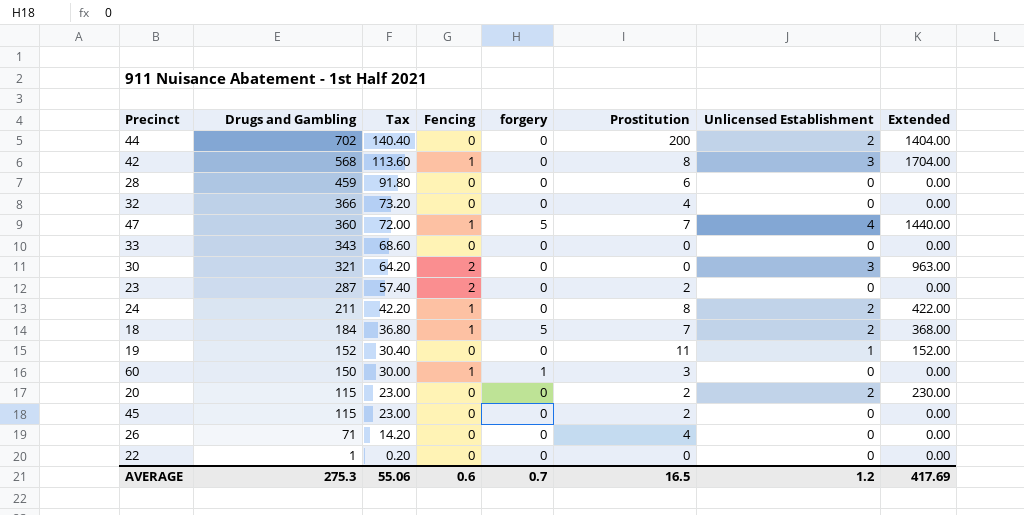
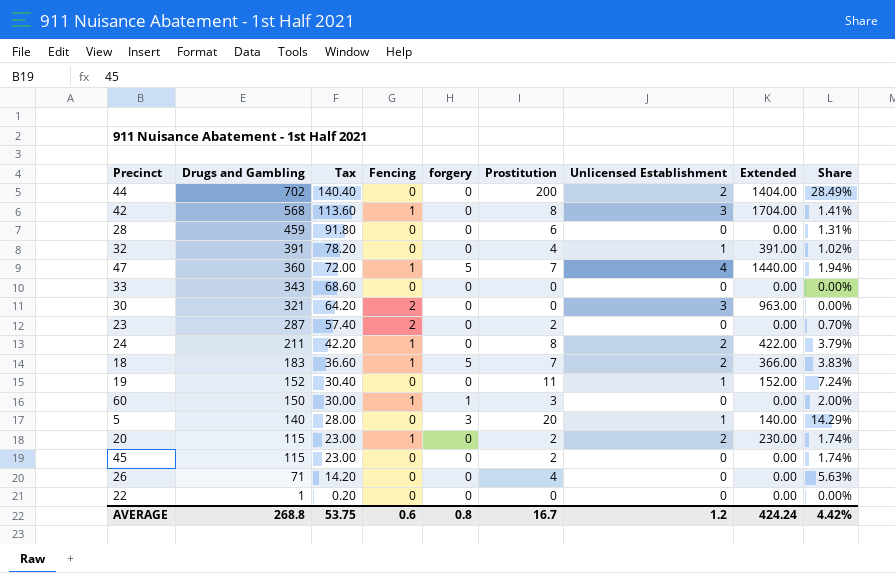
column Share | formula: none -> [Prostitution] / [Drugs and Gambling]
32 | Drugs and Gambling: 366 -> 391
32 | Tax: 73.20 -> 78.20
32 | Unlicensed Establishment: 0 -> 1
32 | Extended: 0.00 -> 391.00
18 | Drugs and Gambling: 184 -> 183
18 | Tax: 36.80 -> 36.60
18 | Extended: 368.00 -> 366.00
row 5: none -> 140 | 28.00 | 0 | 3 | 20 | 1 | 140.00 | 14.29%
20 | Fencing: 0 -> 1
AVERAGE | Drugs and Gambling: 275.3 -> 268.8
AVERAGE | Tax: 55.06 -> 53.75
AVERAGE | forgery: 0.7 -> 0.8
AVERAGE | Prostitution: 16.5 -> 16.7
AVERAGE | Extended: 417.69 -> 424.24

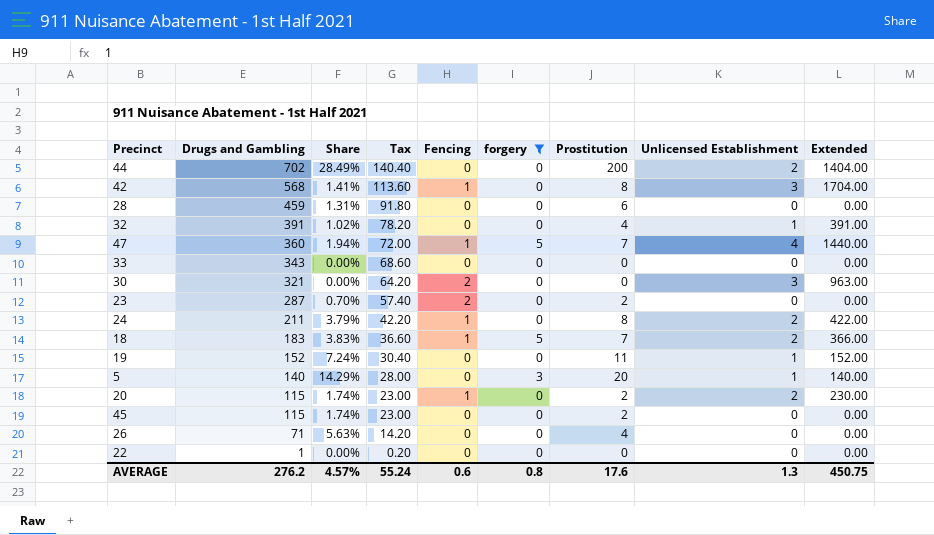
filter: none -> forgery != 1
column Share | position: 9 -> 3
AVERAGE | Drugs and Gambling: 268.8 -> 276.2
AVERAGE | Share: 4.42% -> 4.57%
AVERAGE | Tax: 53.75 -> 55.24
AVERAGE | Prostitution: 16.7 -> 17.6
AVERAGE | Unlicensed Establishment: 1.2 -> 1.3
AVERAGE | Extended: 424.24 -> 450.75

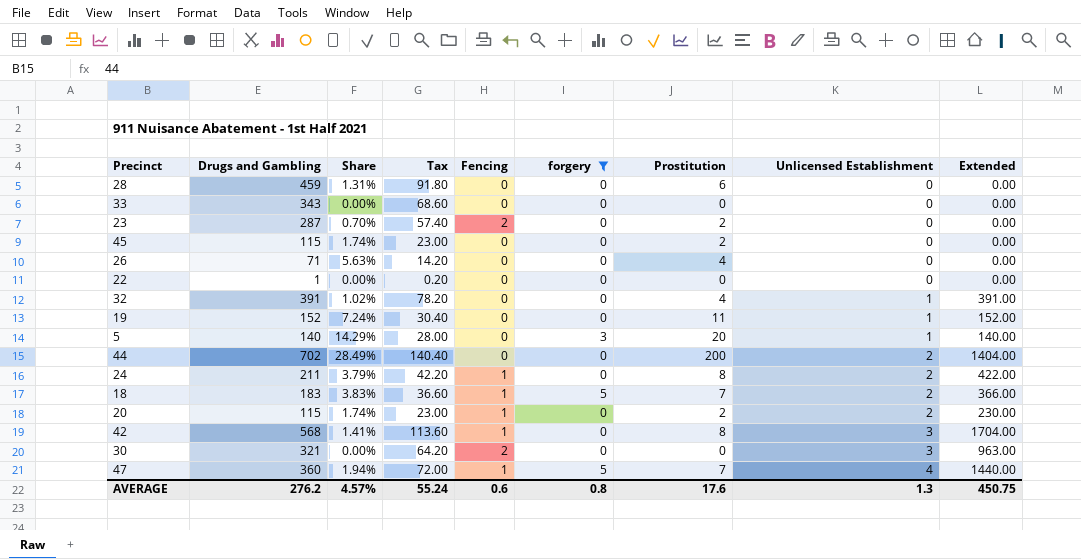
row order: Drugs and Gambling descending -> Unlicensed Establishment ascending

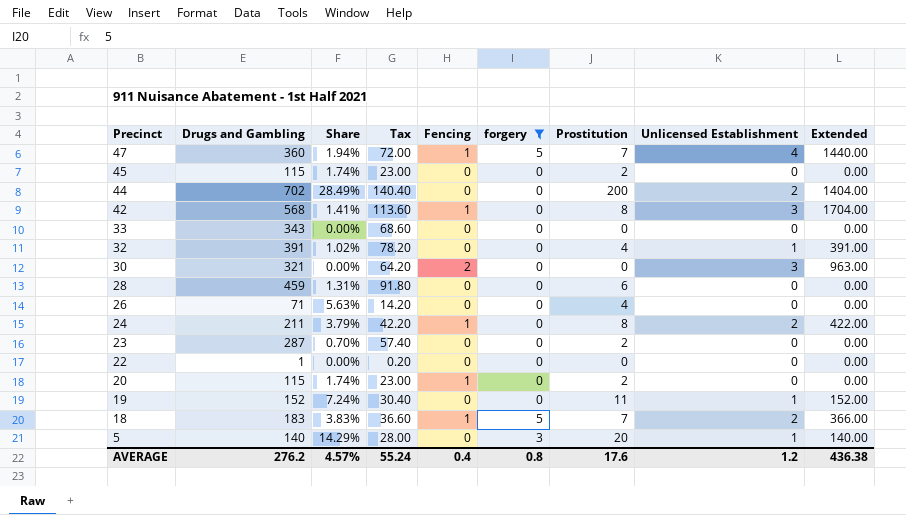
row order: Unlicensed Establishment ascending -> Precinct descending
23 | Fencing: 2 -> 0
20 | Unlicensed Establishment: 2 -> 0
20 | Extended: 230.00 -> 0.00
AVERAGE | Fencing: 0.6 -> 0.4
AVERAGE | Unlicensed Establishment: 1.3 -> 1.2
AVERAGE | Extended: 450.75 -> 436.38

